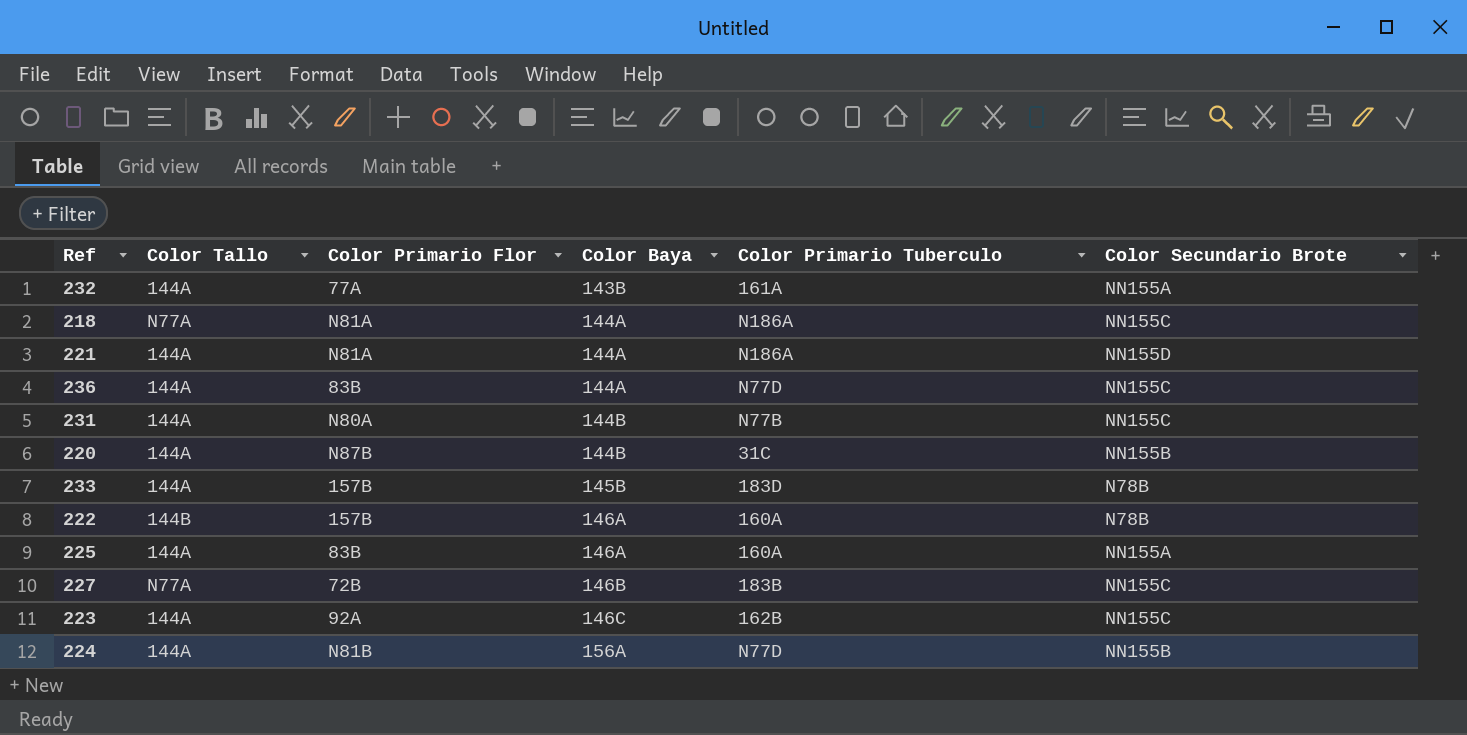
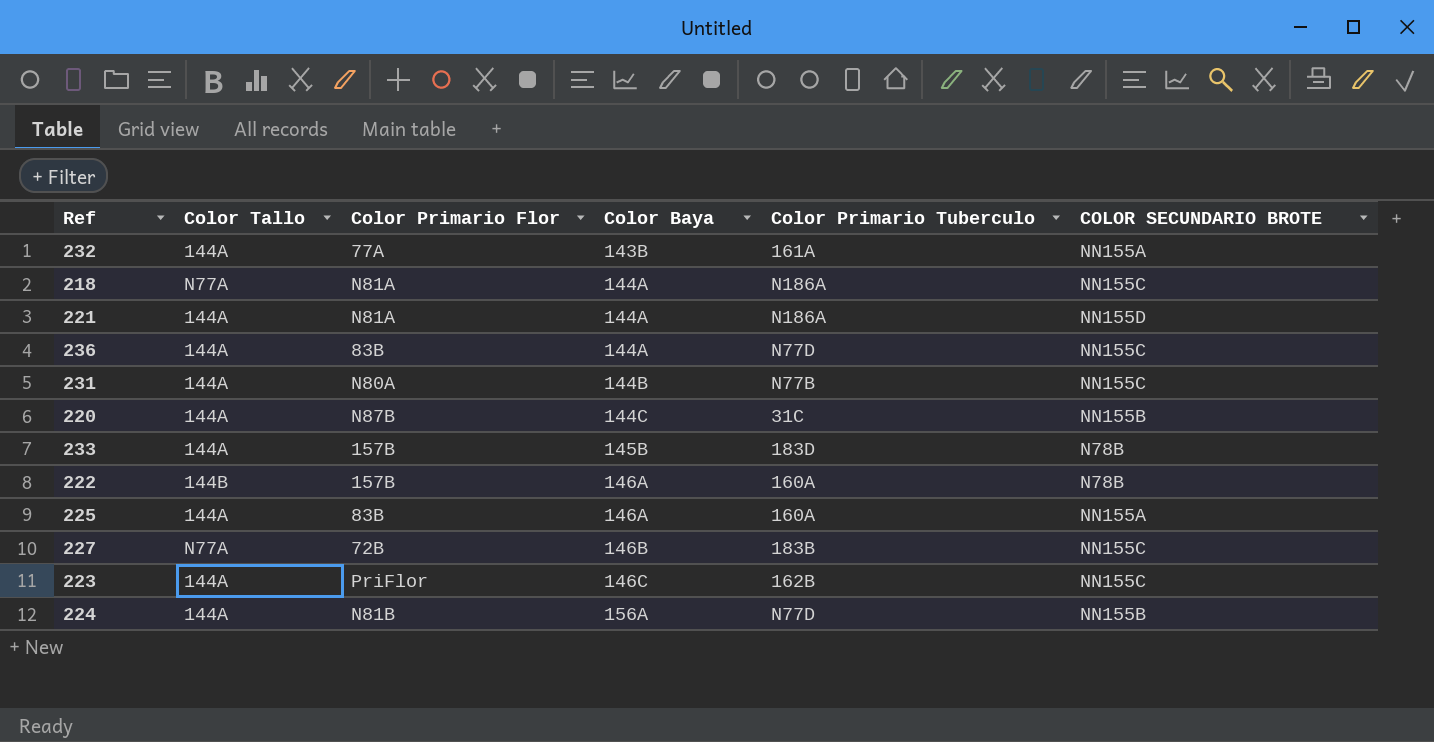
column name: Color Secundario Brote -> COLOR SECUNDARIO BROTE
220 | Color Baya: 144B -> 144C
223 | Color Primario Flor: 92A -> PriFlor

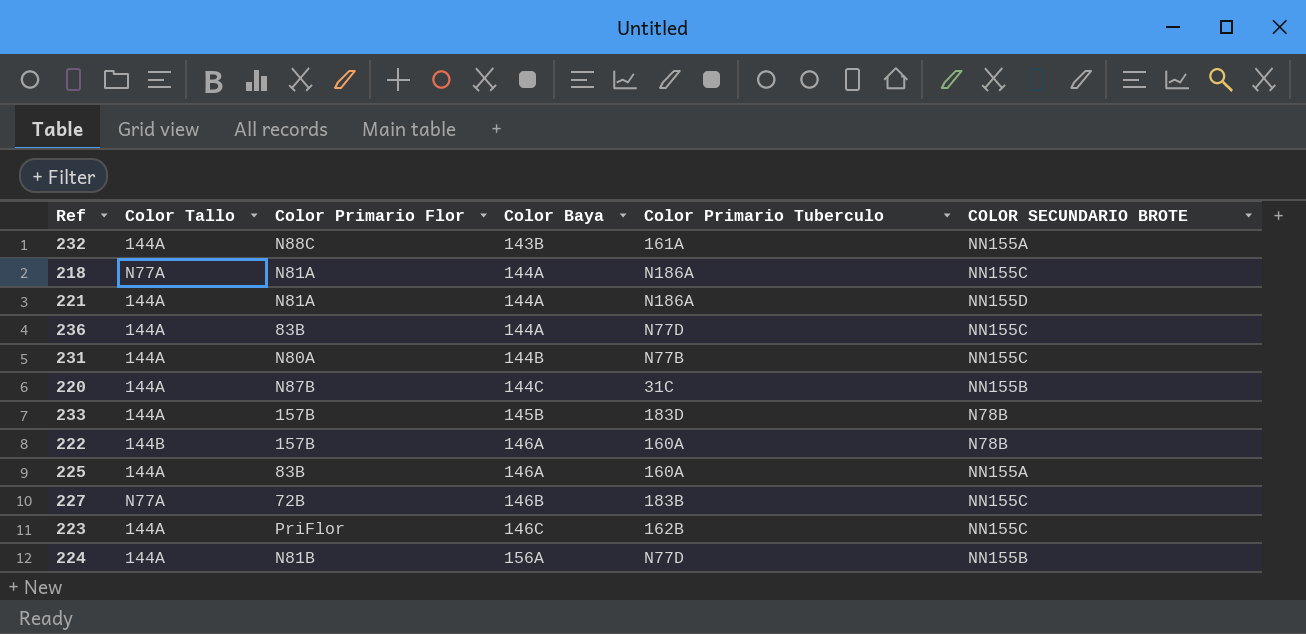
232 | Color Primario Flor: 77A -> N88C

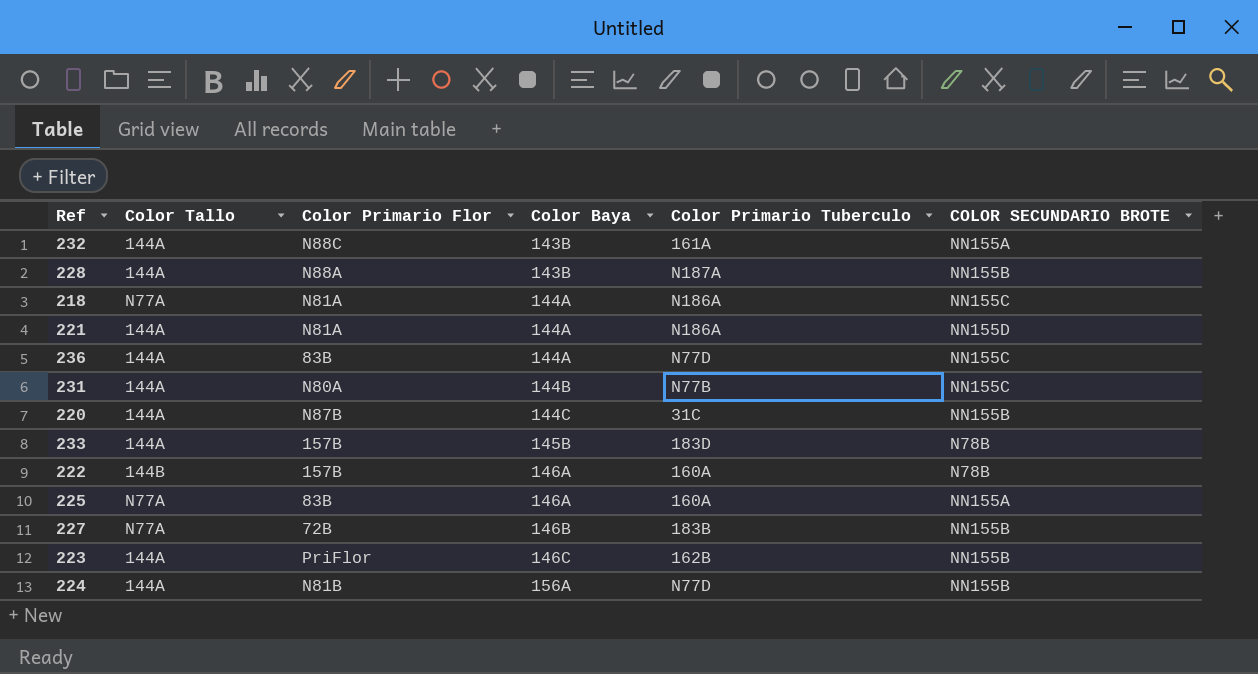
row 228: none -> 144A | N88A | 143B | N187A | NN155B
225 | Color Tallo: 144A -> N77A
227 | COLOR SECUNDARIO BROTE: NN155C -> NN155B
223 | COLOR SECUNDARIO BROTE: NN155C -> NN155B

